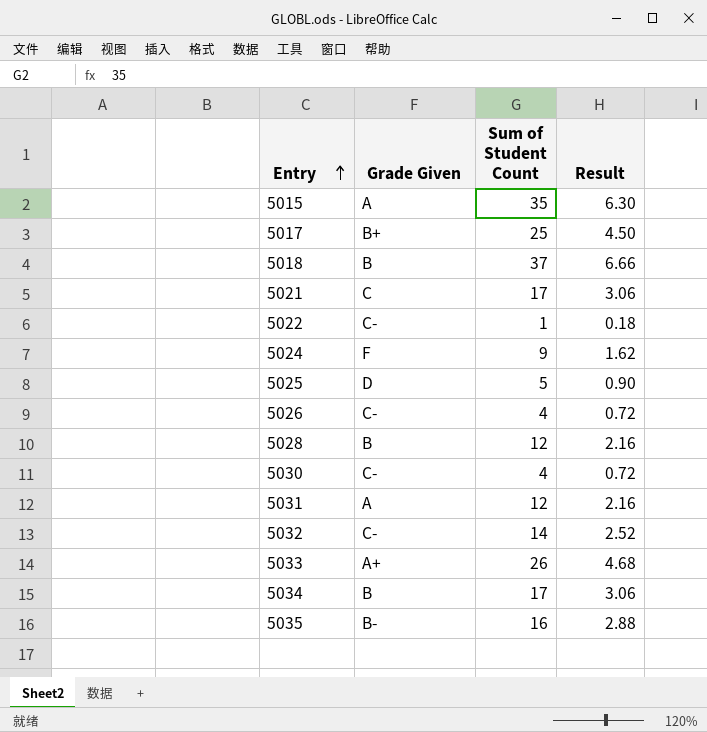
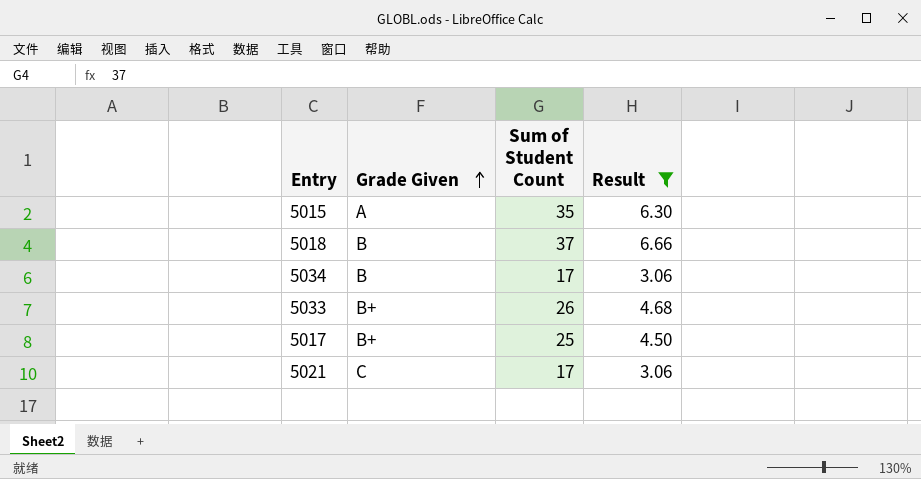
filter: none -> Result >= 3.06
row order: Entry ascending -> Grade Given ascending
5033 | Grade Given: A+ -> B+

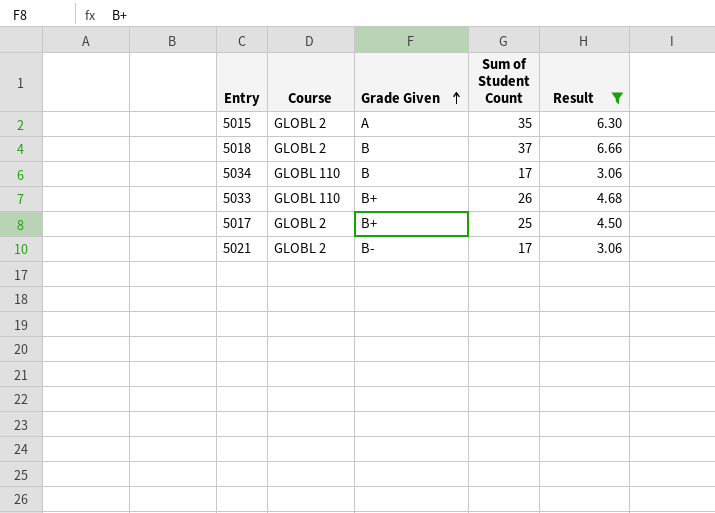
column Course | position: none -> 2
5021 | Grade Given: C -> B-

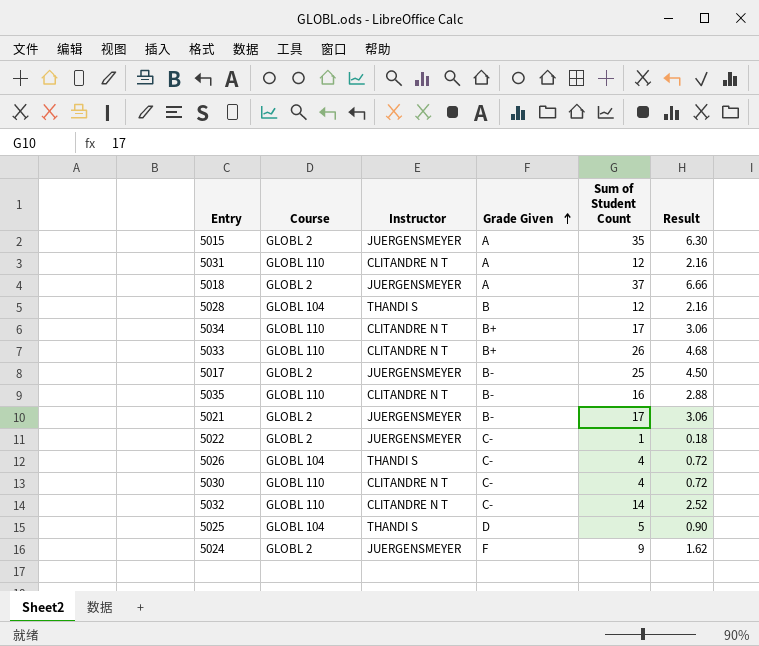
filter: Result >= 3.06 -> none
column Instructor | position: none -> 3
5018 | Grade Given: B -> A
5034 | Grade Given: B -> B+
5017 | Grade Given: B+ -> B-

